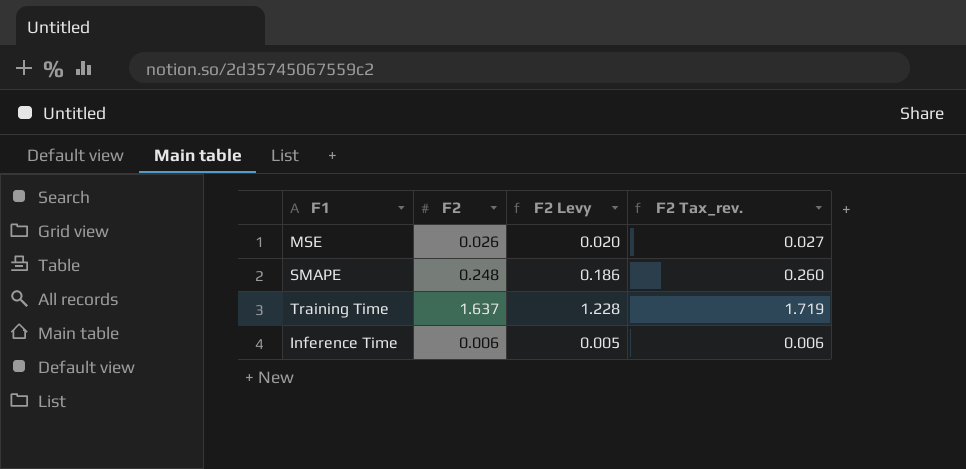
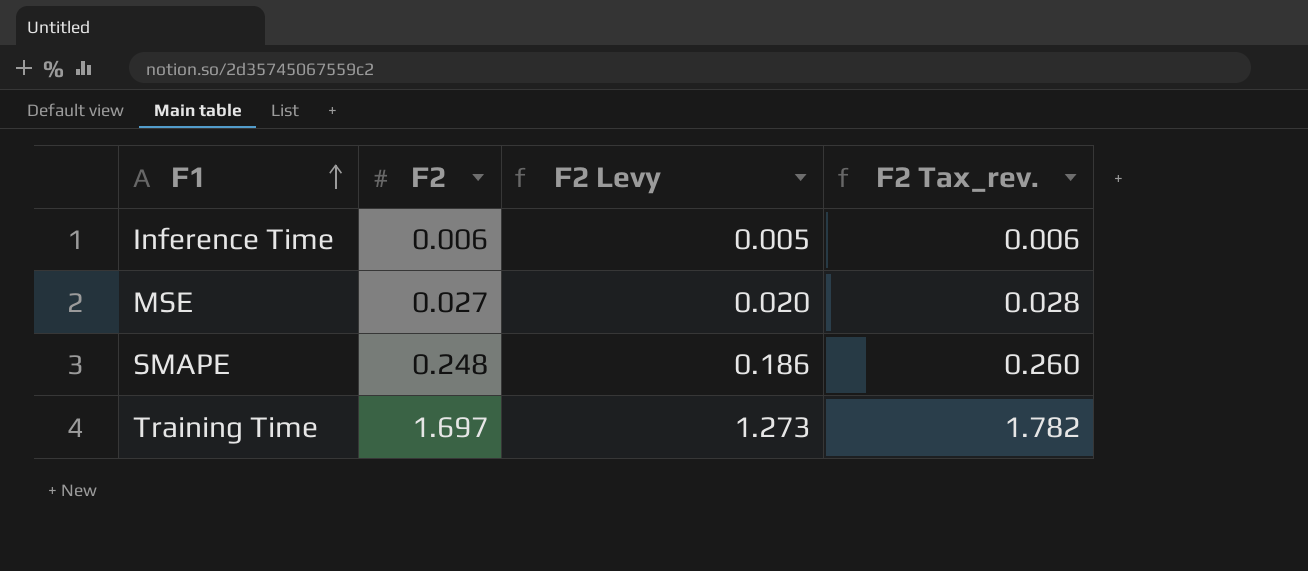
row order: none -> F1 ascending
MSE | F2: 0.026 -> 0.027
MSE | F2 Tax_rev.: 0.027 -> 0.028
Training Time | F2: 1.637 -> 1.697
Training Time | F2 Levy: 1.228 -> 1.273
Training Time | F2 Tax_rev.: 1.719 -> 1.782

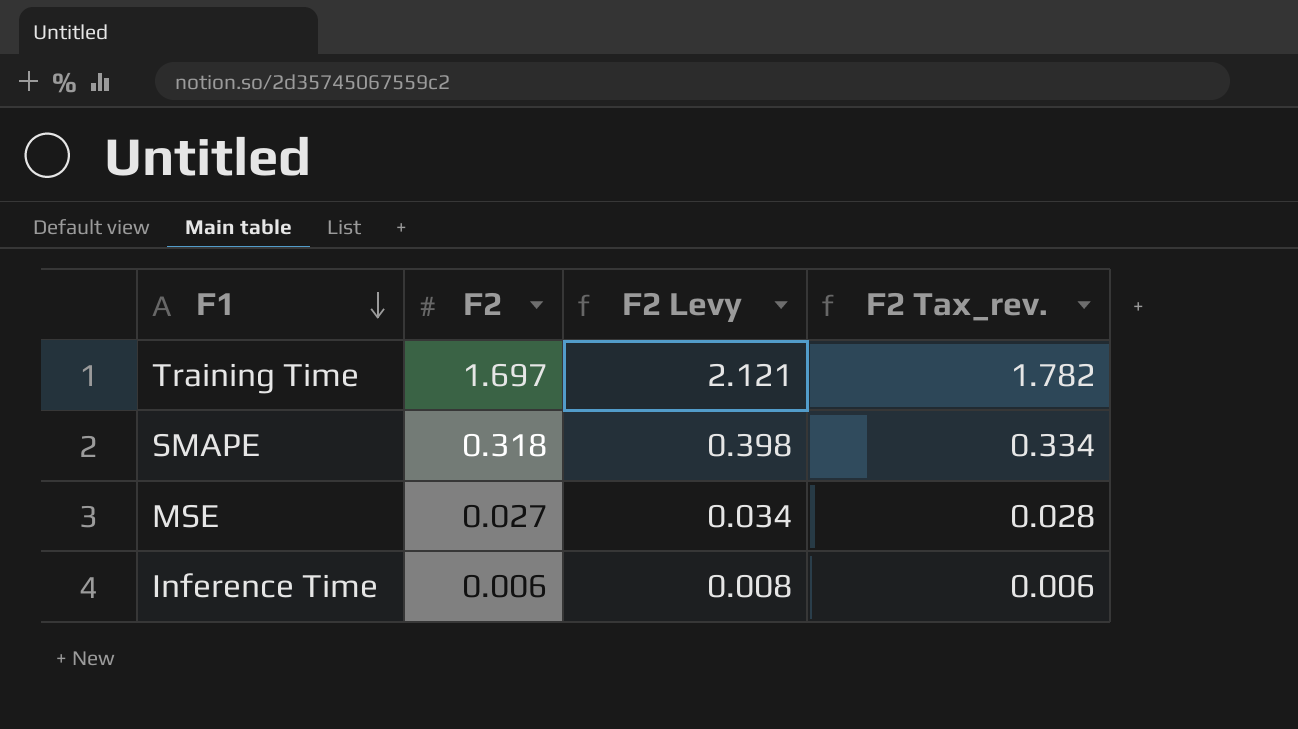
row order: F1 ascending -> F1 descending
column F2 Levy | formula: [F2] * 0.75 -> [F2] * 1.25
SMAPE | F2: 0.248 -> 0.318
SMAPE | F2 Tax_rev.: 0.260 -> 0.334

